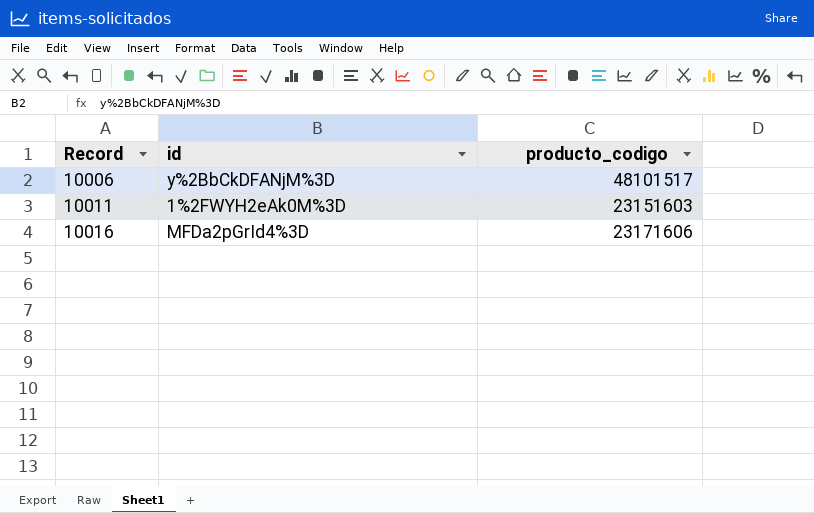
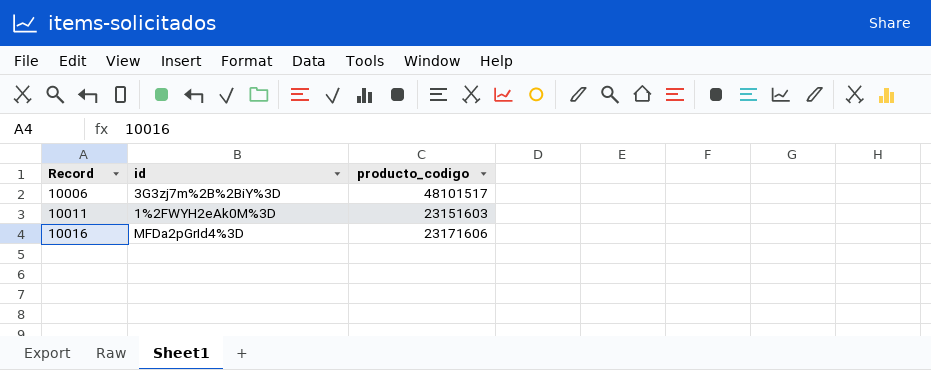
10006 | id: y%2BbCkDFANjM%3D -> 3G3zj7m%2B%2BiY%3D

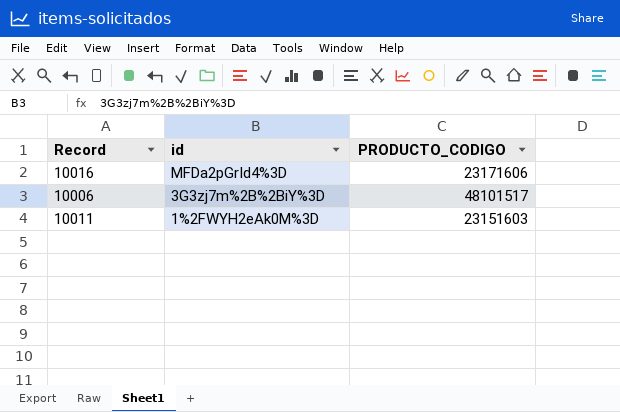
row order: Record ascending -> id descending
column name: producto_codigo -> PRODUCTO_CODIGO

